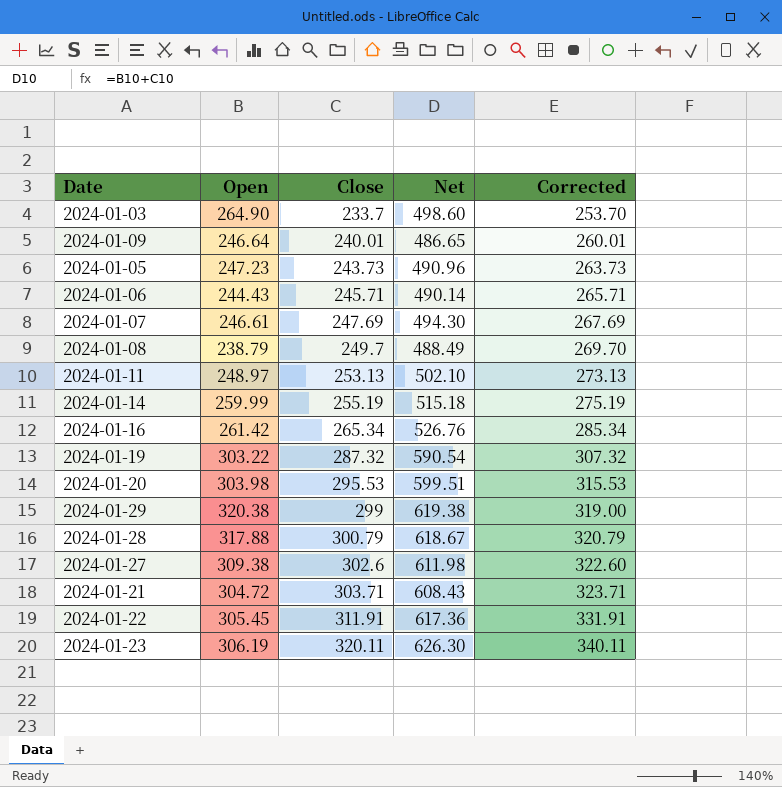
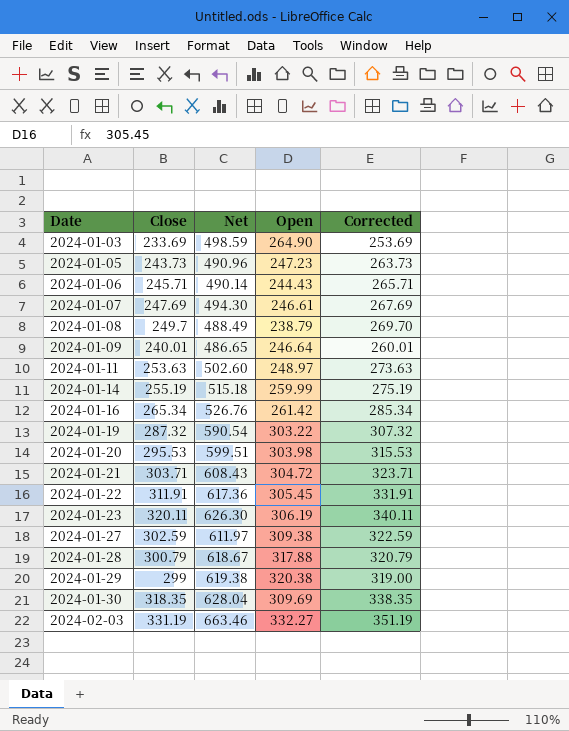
row order: Close ascending -> Date ascending
column Open | position: 2 -> 4
2024-01-03 | Close: 233.7 -> 233.69
2024-01-03 | Net: 498.60 -> 498.59
2024-01-03 | Corrected: 253.70 -> 253.69
2024-01-11 | Close: 253.13 -> 253.63
2024-01-11 | Net: 502.10 -> 502.60
2024-01-11 | Corrected: 273.13 -> 273.63
2024-01-27 | Close: 302.6 -> 302.59
2024-01-27 | Net: 611.98 -> 611.97
2024-01-27 | Corrected: 322.60 -> 322.59
row 2024-01-30: none -> 318.35 | 628.04 | 309.69 | 338.35
row 2024-02-03: none -> 331.19 | 663.46 | 332.27 | 351.19

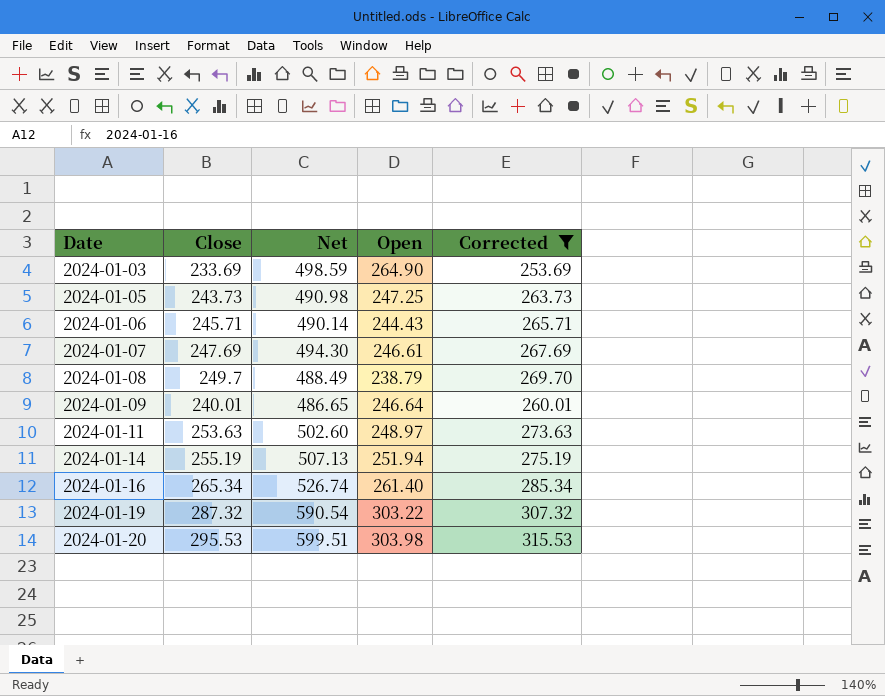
filter: none -> Corrected <= 315.53
2024-01-05 | Net: 490.96 -> 490.98
2024-01-05 | Open: 247.23 -> 247.25
2024-01-14 | Net: 515.18 -> 507.13
2024-01-14 | Open: 259.99 -> 251.94
2024-01-16 | Net: 526.76 -> 526.74
2024-01-16 | Open: 261.42 -> 261.40

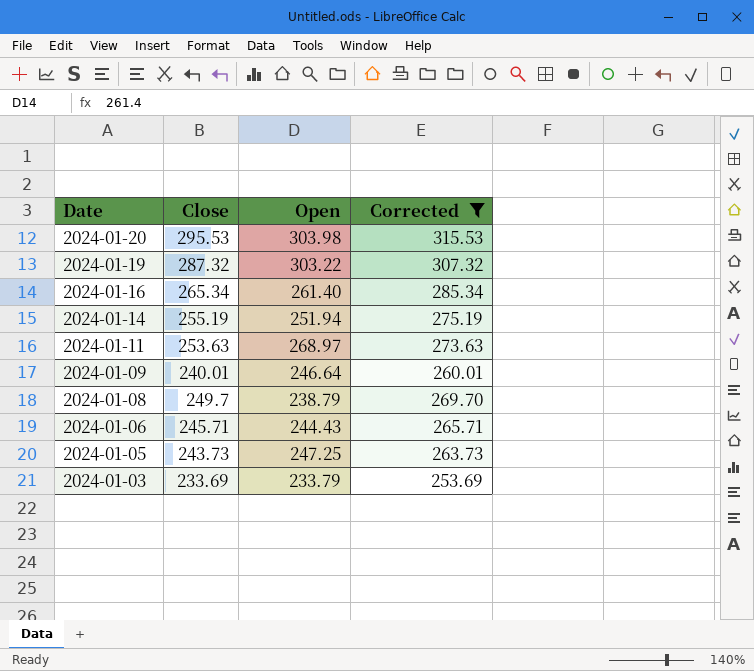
row order: Date ascending -> Date descending
column Net | formula: [Close] + [Open] -> none
row 2024-01-07: 247.69 | 494.30 | 246.61 | 267.69 -> none
2024-01-11 | Open: 248.97 -> 268.97
2024-01-03 | Open: 264.90 -> 233.79

